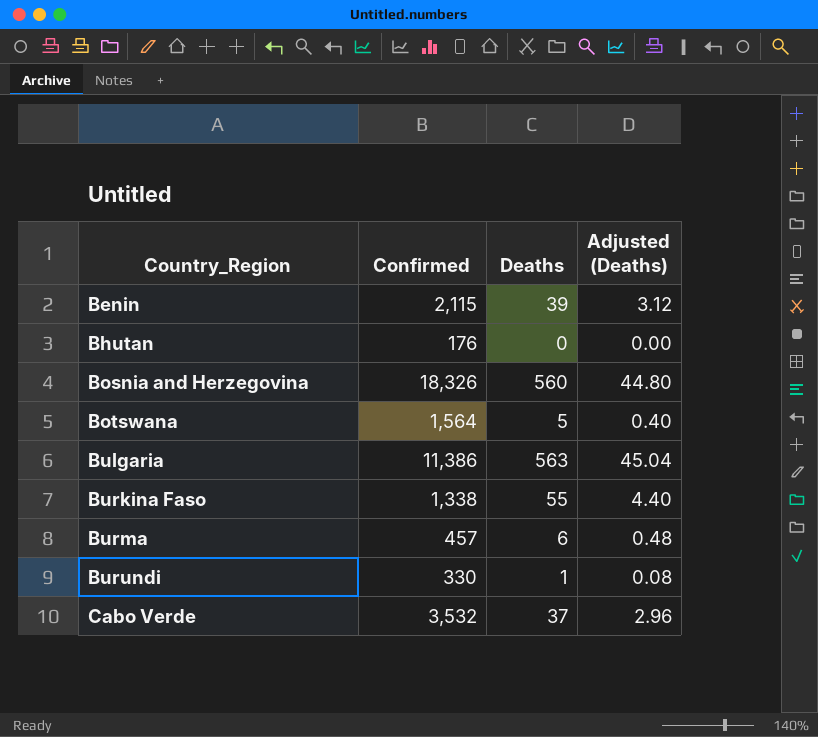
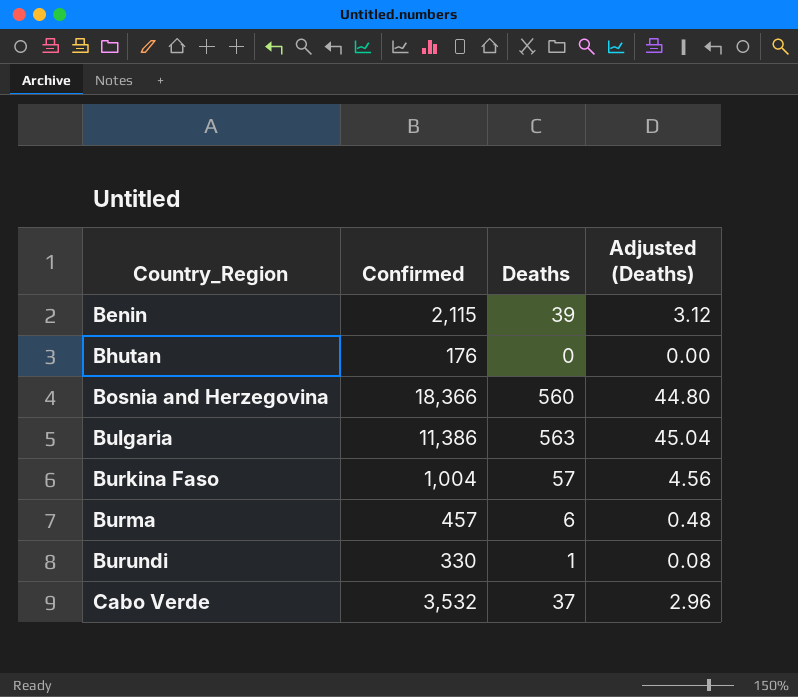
row Botswana: 1,564 | 5 | 0.40 -> none
Bosnia and Herzegovina | Confirmed: 18,326 -> 18,366
Burkina Faso | Confirmed: 1,338 -> 1,004
Burkina Faso | Deaths: 55 -> 57
Burkina Faso | Adjusted (Deaths): 4.40 -> 4.56

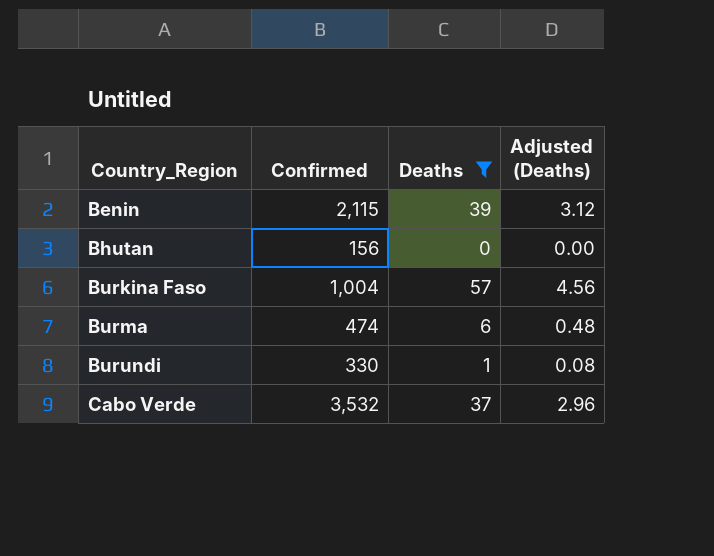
filter: none -> Deaths <= 57
Bhutan | Confirmed: 176 -> 156
Burma | Confirmed: 457 -> 474

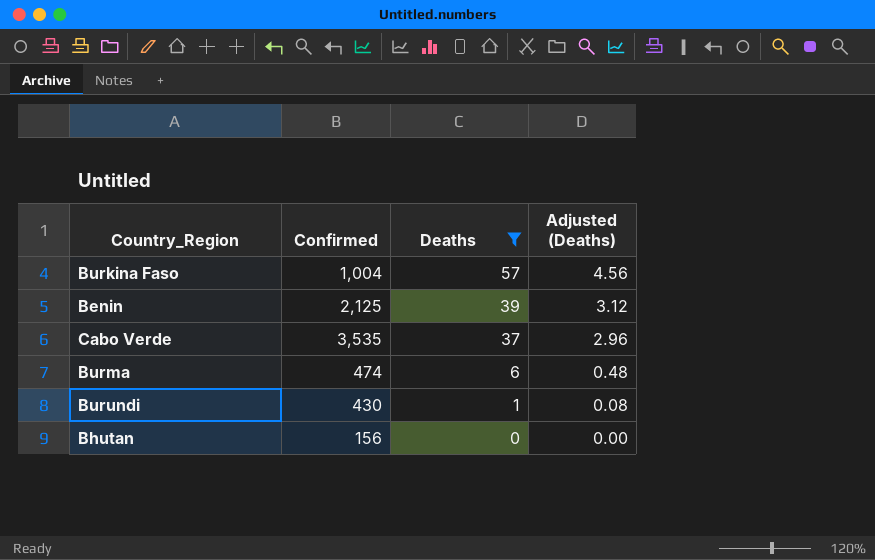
row order: Country_Region ascending -> Deaths descending
Benin | Confirmed: 2,115 -> 2,125
Cabo Verde | Confirmed: 3,532 -> 3,535
Burundi | Confirmed: 330 -> 430

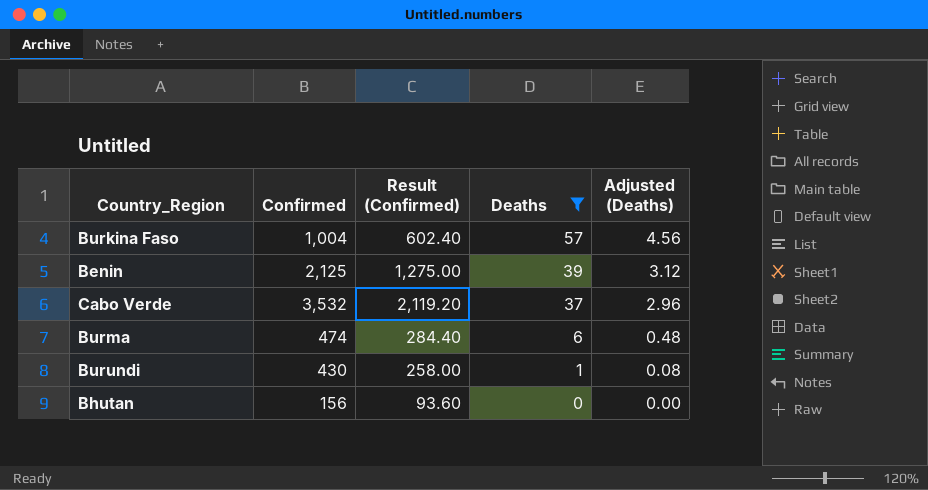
column Result (Confirmed) | formula: none -> [Confirmed] * 0.6
Cabo Verde | Confirmed: 3,535 -> 3,532

